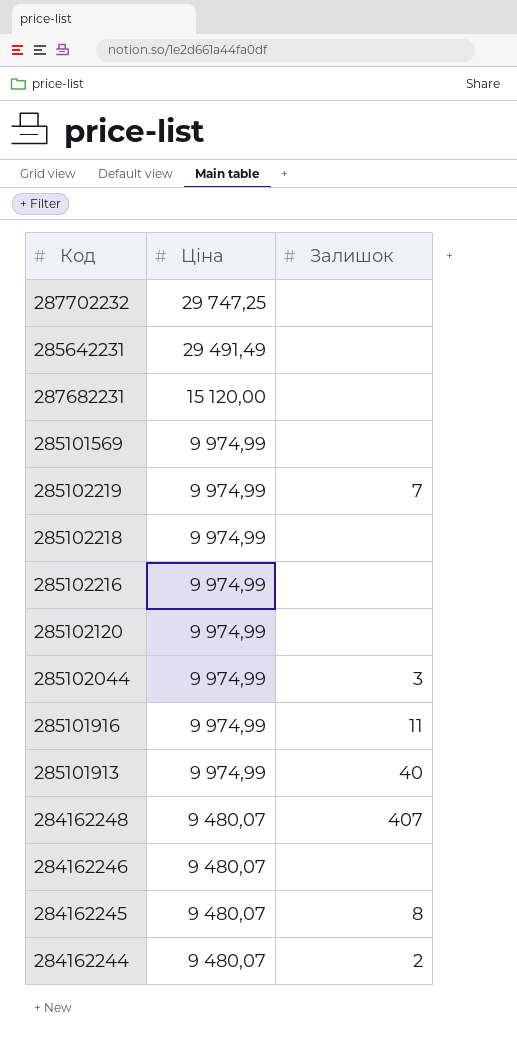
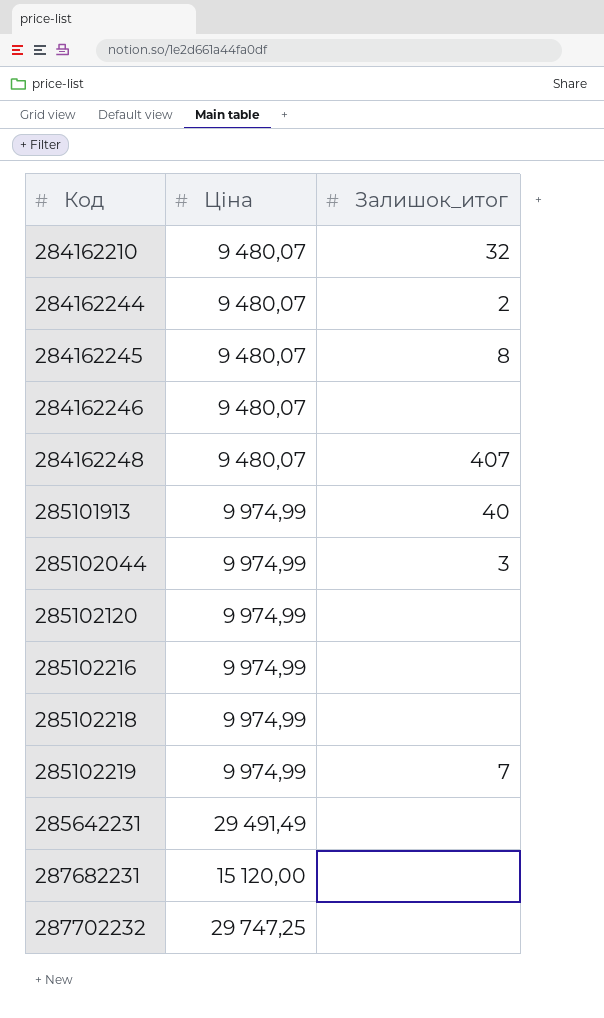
row order: Ціна descending -> Код ascending
column name: Залишок -> Залишок_итог
row 285101569: 9 974,99 | none -> none
row 285101916: 9 974,99 | 11 -> none
row 284162210: none -> 9 480,07 | 32

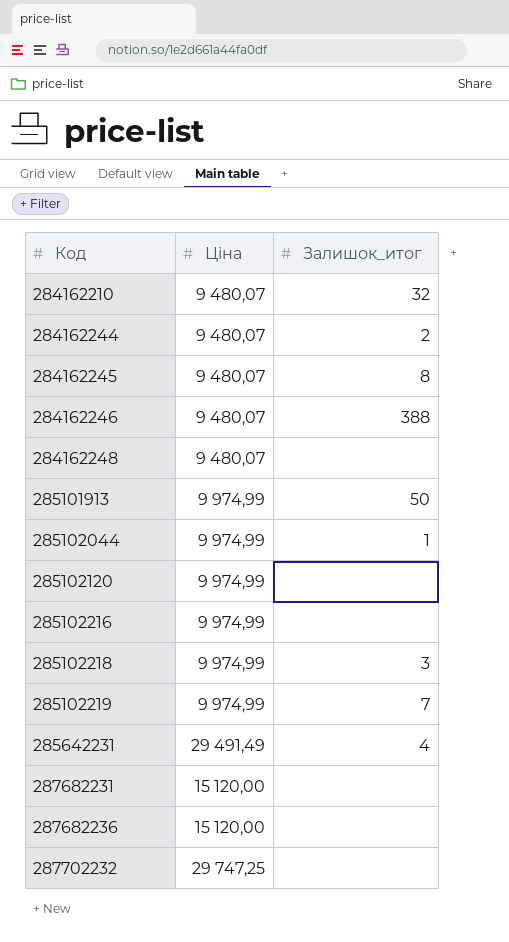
284162246 | Залишок_итог: none -> 388
284162248 | Залишок_итог: 407 -> none
285101913 | Залишок_итог: 40 -> 50
285102044 | Залишок_итог: 3 -> 1
285102218 | Залишок_итог: none -> 3
285642231 | Залишок_итог: none -> 4
row 287682236: none -> 15 120,00 | none

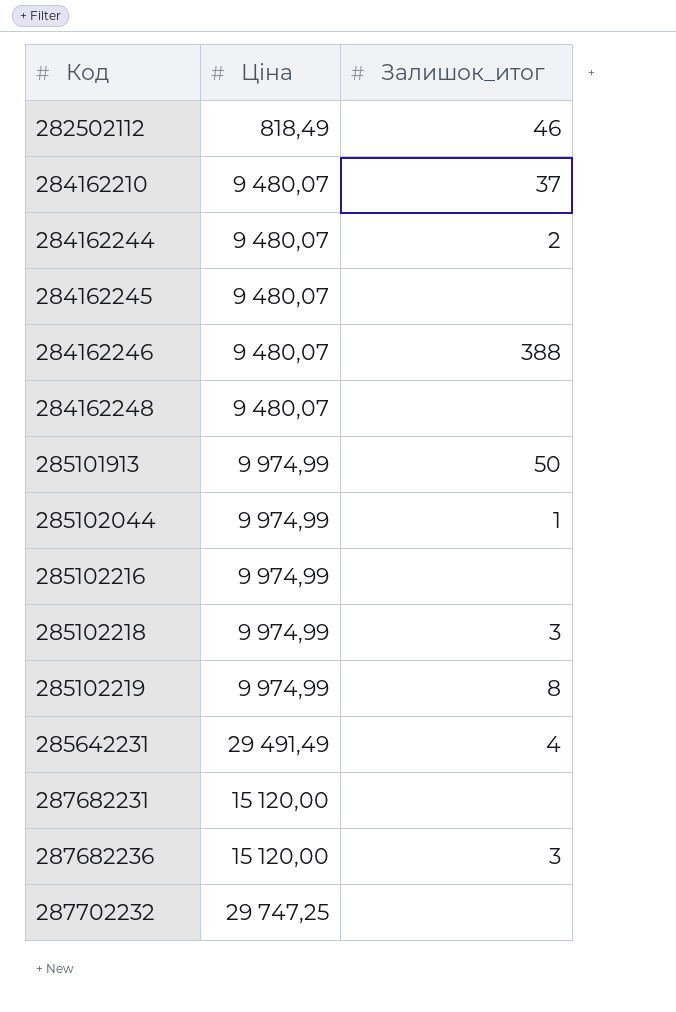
row 285102120: 9 974,99 | none -> none
row 282502112: none -> 818,49 | 46
284162210 | Залишок_итог: 32 -> 37
284162245 | Залишок_итог: 8 -> none
285102219 | Залишок_итог: 7 -> 8
287682236 | Залишок_итог: none -> 3

